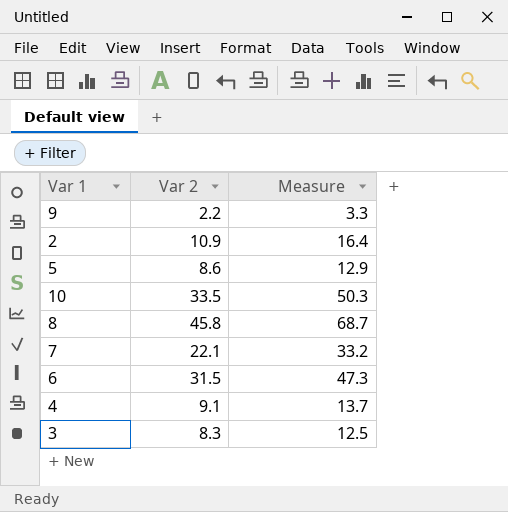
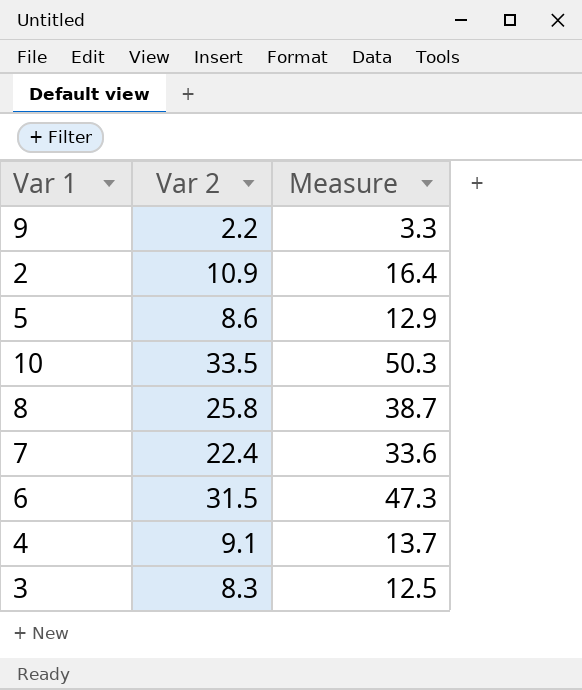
8 | Var 2: 45.8 -> 25.8
8 | Measure: 68.7 -> 38.7
7 | Var 2: 22.1 -> 22.4
7 | Measure: 33.2 -> 33.6

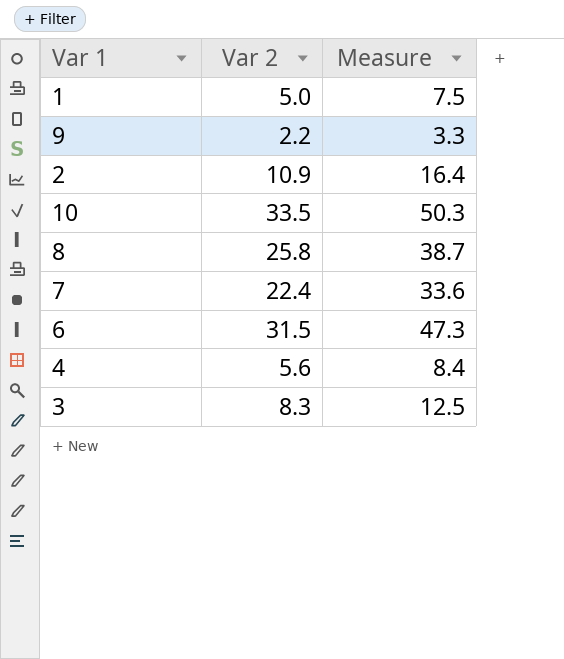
row 5: 8.6 | 12.9 -> none
row 1: none -> 5.0 | 7.5
4 | Var 2: 9.1 -> 5.6
4 | Measure: 13.7 -> 8.4

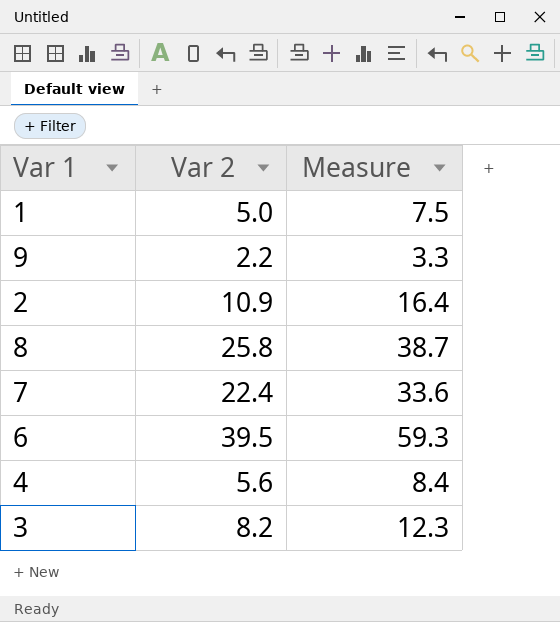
row 10: 33.5 | 50.3 -> none
6 | Var 2: 31.5 -> 39.5
6 | Measure: 47.3 -> 59.3
3 | Var 2: 8.3 -> 8.2
3 | Measure: 12.5 -> 12.3

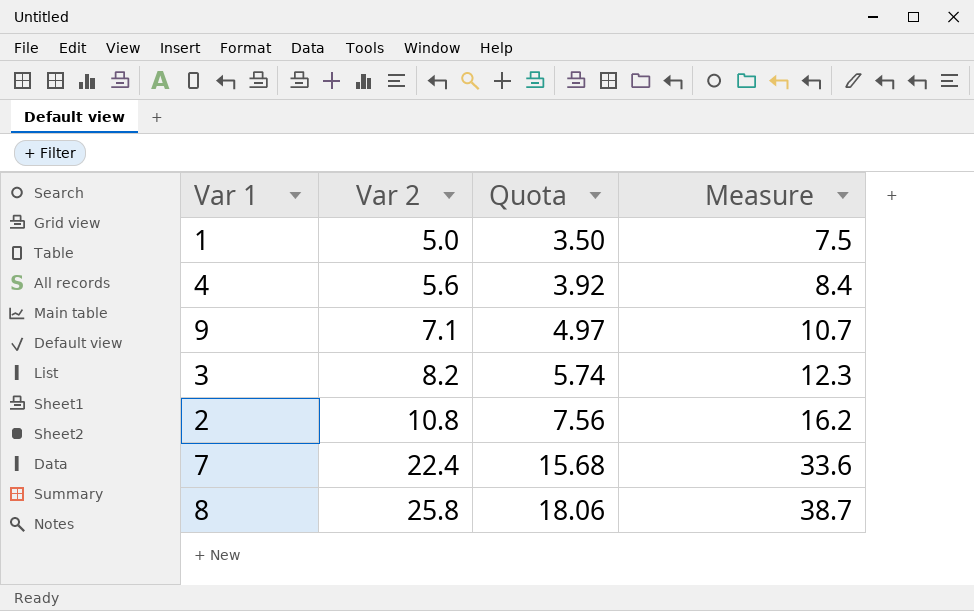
row order: none -> Var 2 ascending
column Quota | formula: none -> [Var 2] * 0.7
row 6: 39.5 | 59.3 -> none
9 | Var 2: 2.2 -> 7.1
9 | Measure: 3.3 -> 10.7
2 | Var 2: 10.9 -> 10.8
2 | Measure: 16.4 -> 16.2

